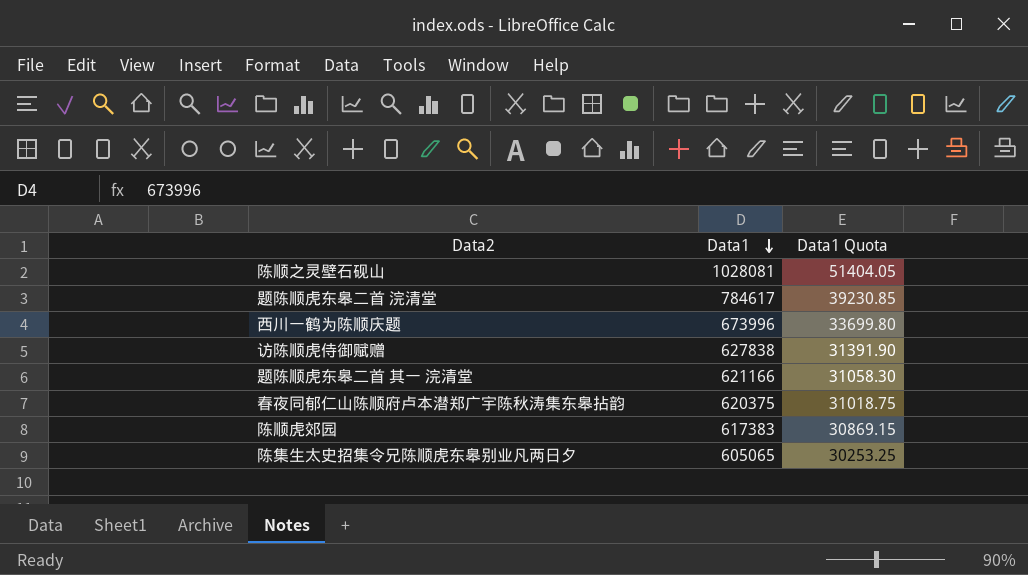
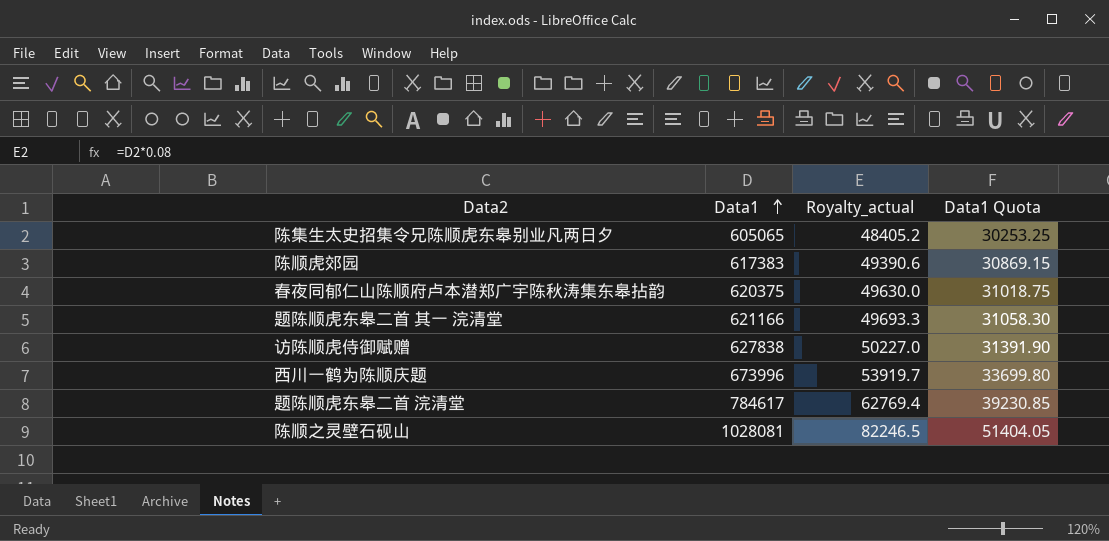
row order: Data1 descending -> Data1 ascending
column Royalty_actual | formula: none -> [Data1] * 0.08

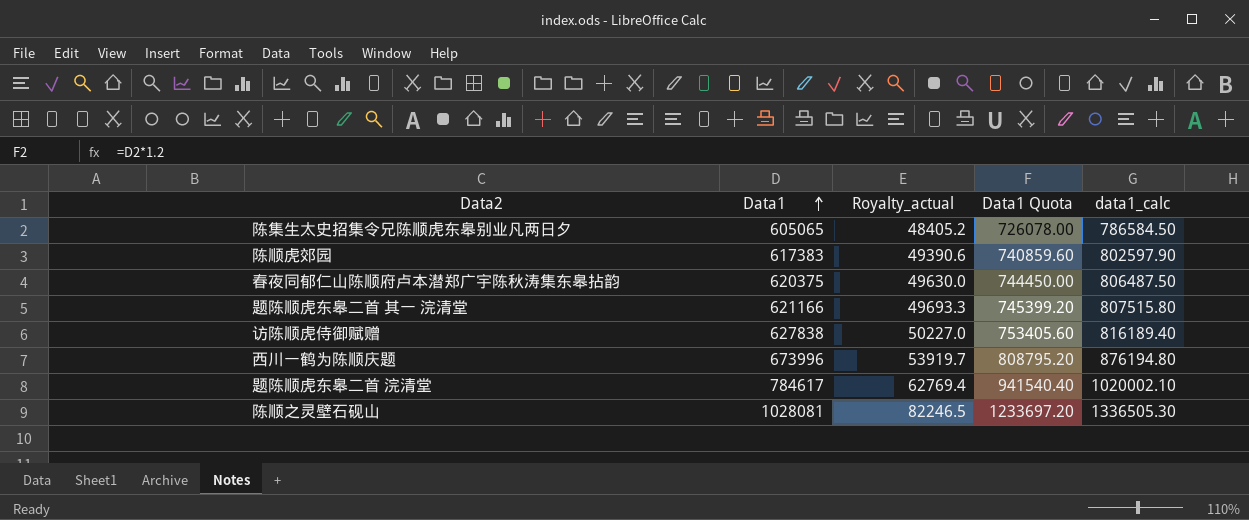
column Data1 Quota | formula: [Data1] * 0.05 -> [Data1] * 1.2
column data1_calc | formula: none -> [Data1] * 1.3

